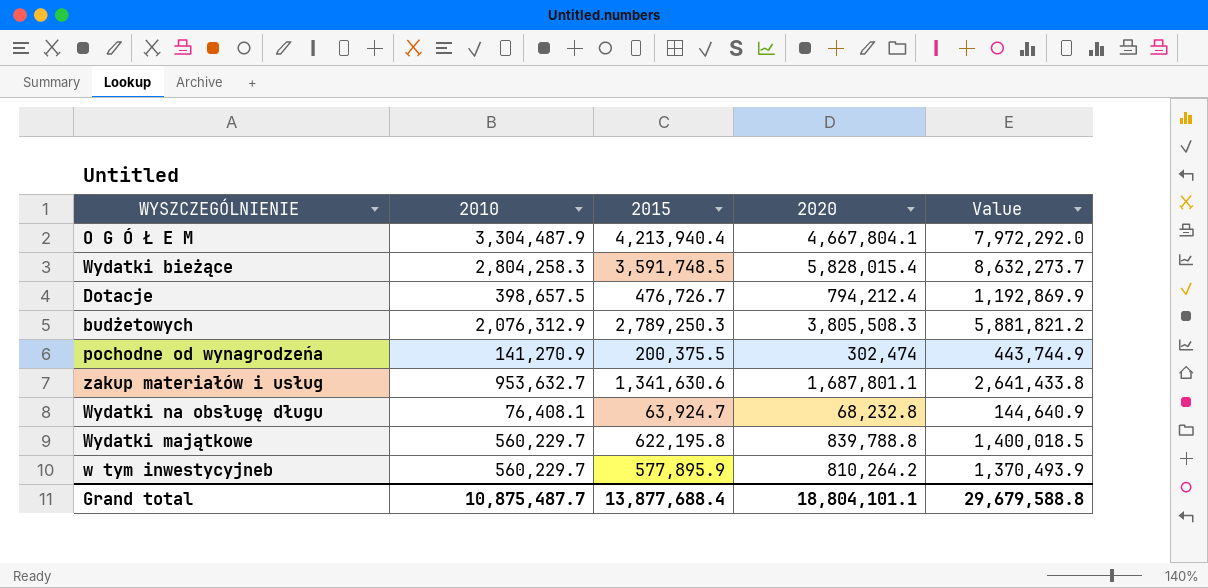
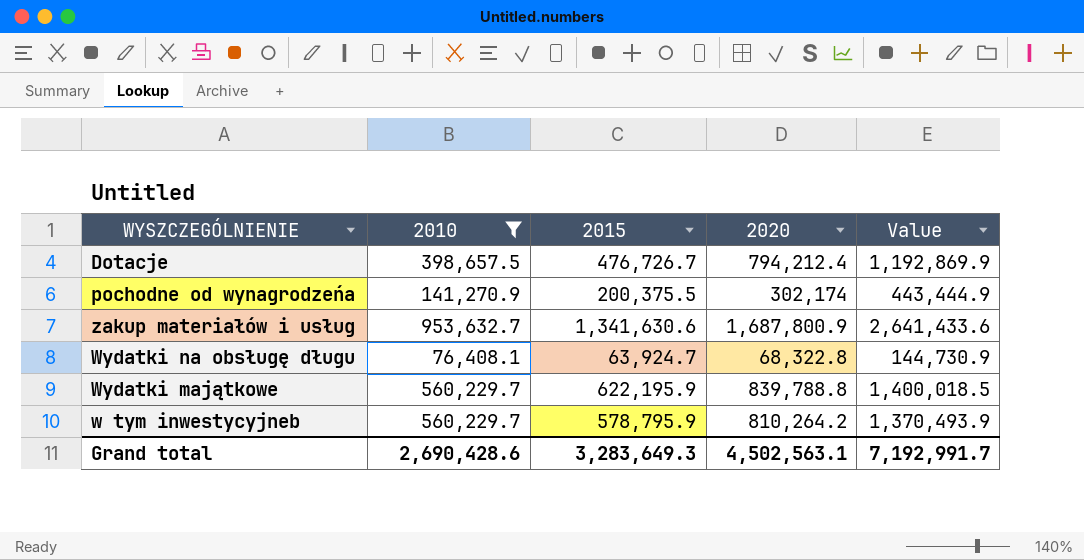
filter: none -> 2010 <= 953,632.7
pochodne od wynagrodzeńa | 2020: 302,474 -> 302,174
pochodne od wynagrodzeńa | Value: 443,744.9 -> 443,444.9
zakup materiałów i usług | 2020: 1,687,801.1 -> 1,687,800.9
zakup materiałów i usług | Value: 2,641,433.8 -> 2,641,433.6
Wydatki na obsługę długu | 2020: 68,232.8 -> 68,322.8
Wydatki na obsługę długu | Value: 144,640.9 -> 144,730.9
Wydatki majątkowe | 2015: 622,195.8 -> 622,195.9
w tym inwestycyjneb | 2015: 577,895.9 -> 578,795.9
Grand total | 2010: 10,875,487.7 -> 2,690,428.6
Grand total | 2015: 13,877,688.4 -> 3,283,649.3
Grand total | 2020: 18,804,101.1 -> 4,502,563.1
Grand total | Value: 29,679,588.8 -> 7,192,991.7

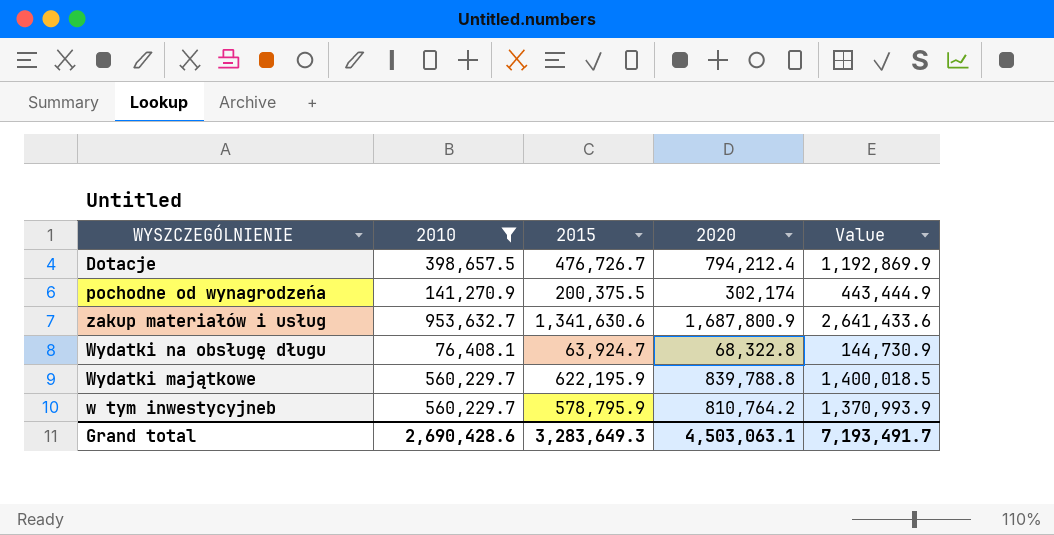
w tym inwestycyjneb | 2020: 810,264.2 -> 810,764.2
w tym inwestycyjneb | Value: 1,370,493.9 -> 1,370,993.9
Grand total | 2020: 4,502,563.1 -> 4,503,063.1
Grand total | Value: 7,192,991.7 -> 7,193,491.7

